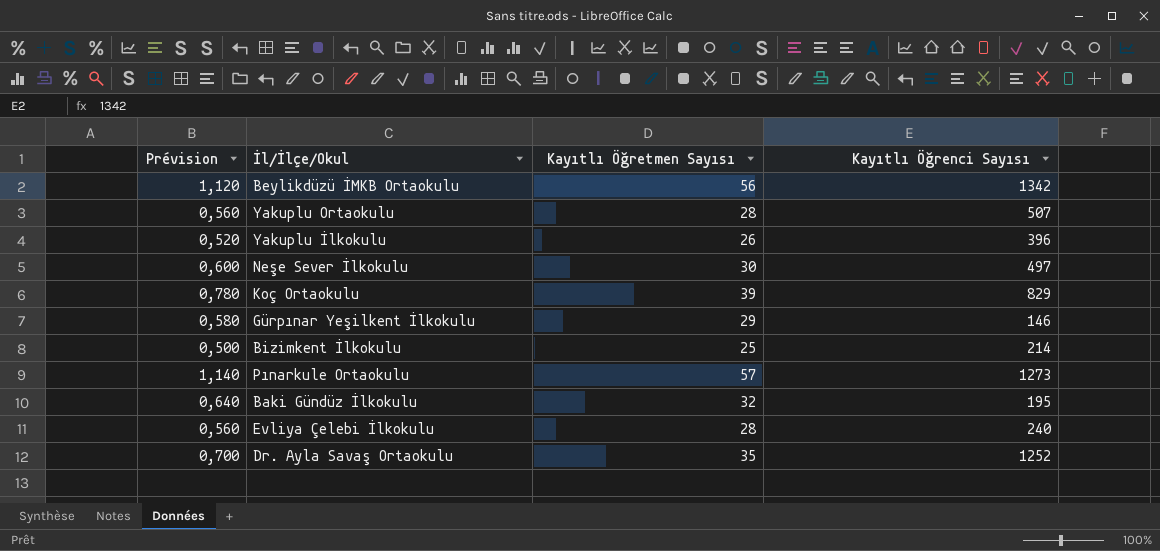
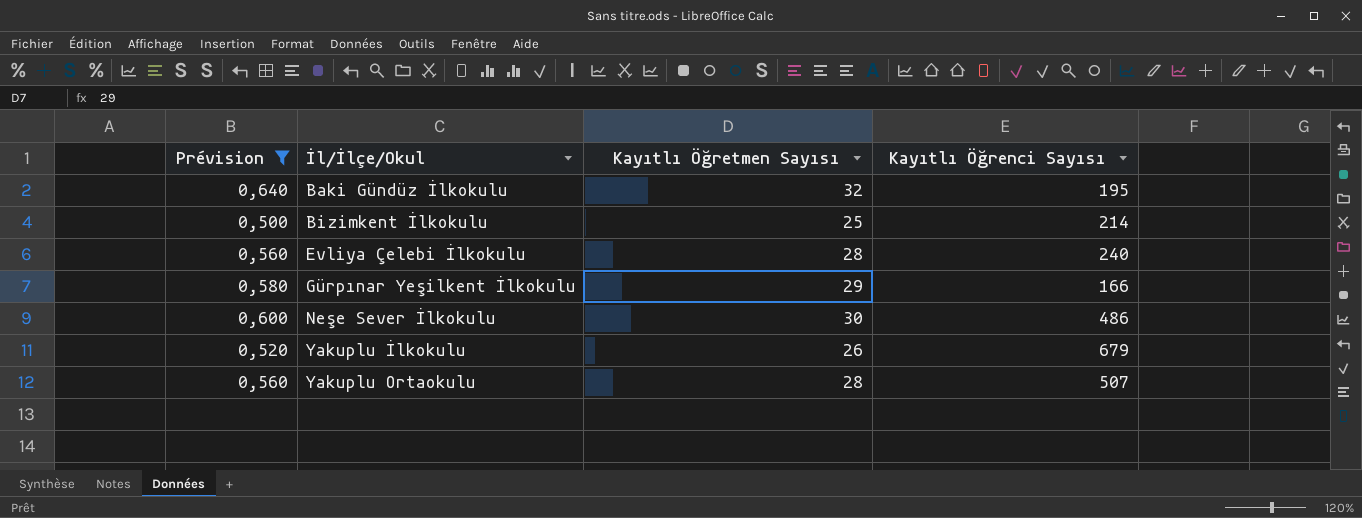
filter: none -> Prévision <= 0,640
row order: none -> İl/İlçe/Okul ascending
Gürpınar Yeşilkent İlkokulu | Kayıtlı Öğrenci Sayısı: 146 -> 166
Neşe Sever İlkokulu | Kayıtlı Öğrenci Sayısı: 497 -> 486
Yakuplu İlkokulu | Kayıtlı Öğrenci Sayısı: 396 -> 679

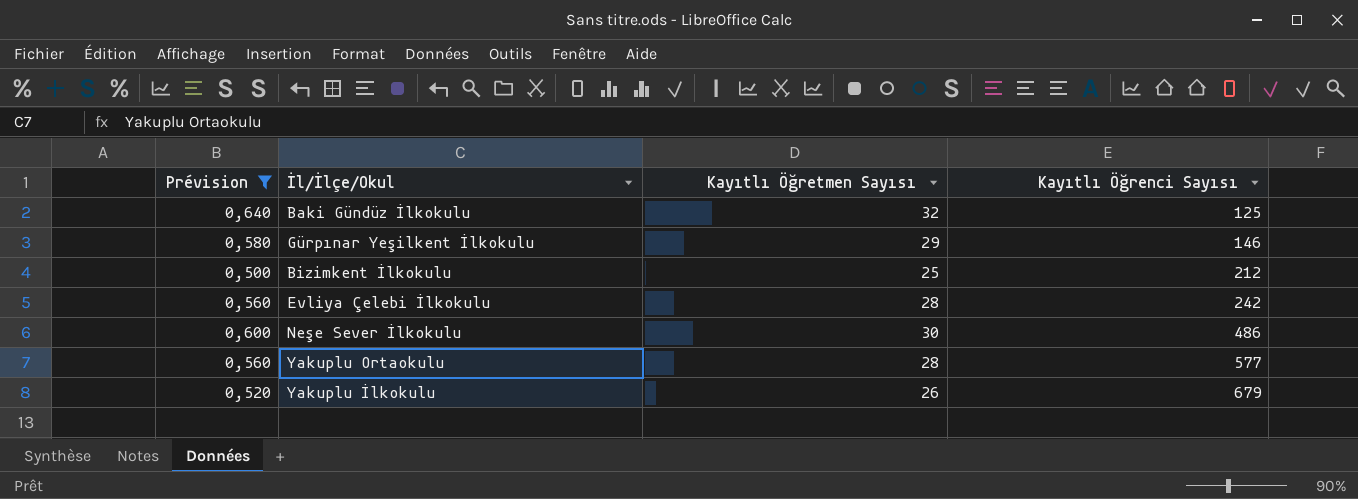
row order: İl/İlçe/Okul ascending -> Kayıtlı Öğrenci Sayısı ascending
Baki Gündüz İlkokulu | Kayıtlı Öğrenci Sayısı: 195 -> 125
Gürpınar Yeşilkent İlkokulu | Kayıtlı Öğrenci Sayısı: 166 -> 146
Bizimkent İlkokulu | Kayıtlı Öğrenci Sayısı: 214 -> 212
Evliya Çelebi İlkokulu | Kayıtlı Öğrenci Sayısı: 240 -> 242
Yakuplu Ortaokulu | Kayıtlı Öğrenci Sayısı: 507 -> 577

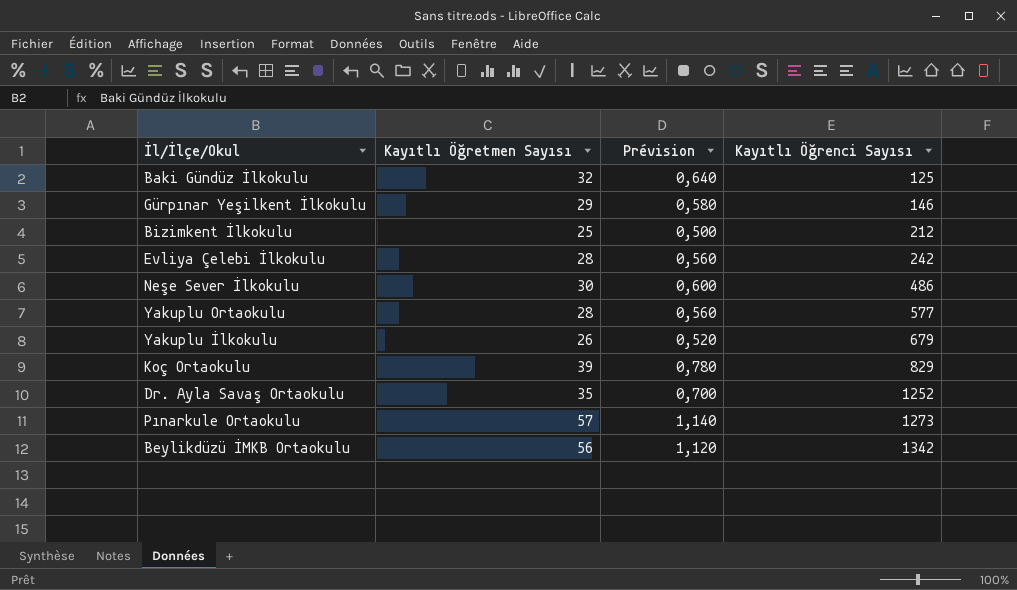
filter: Prévision <= 0,640 -> none
column Prévision | position: 1 -> 3

